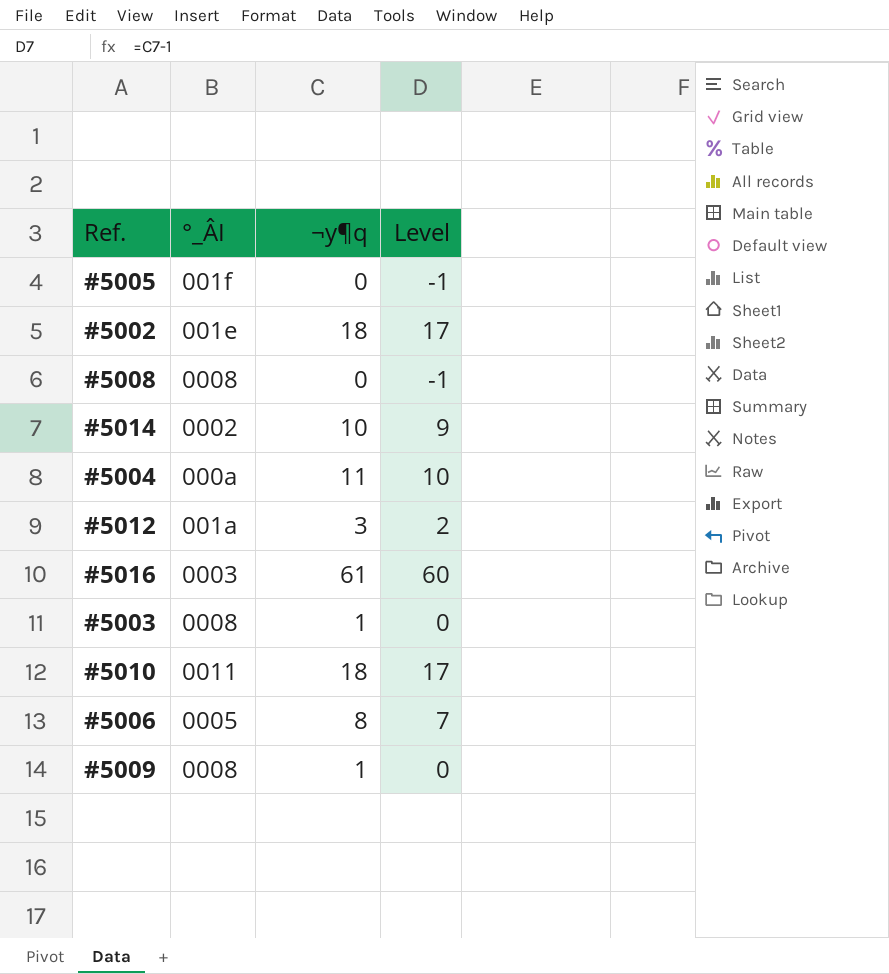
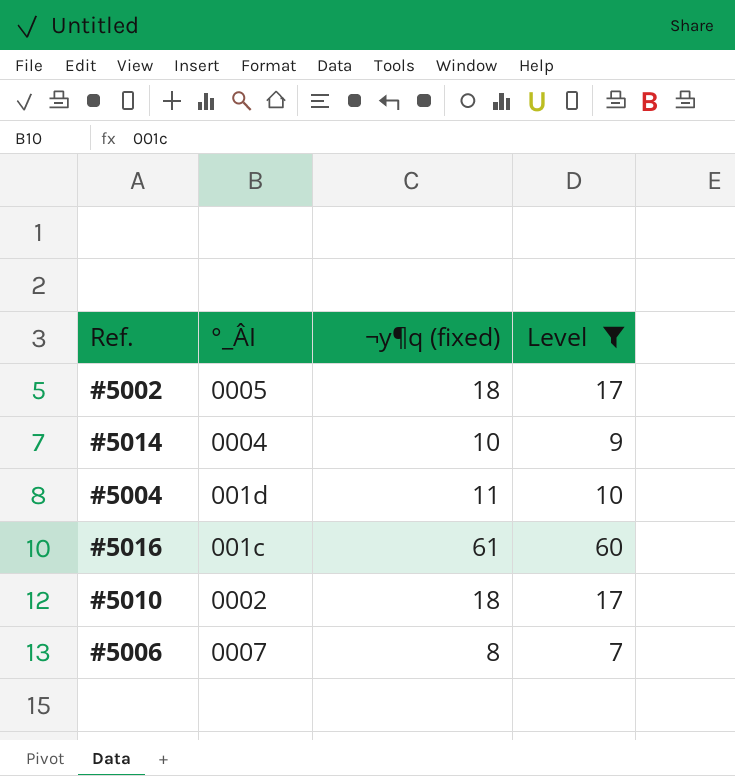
filter: none -> Level >= 7
column name: ¬y¶q -> ¬y¶q (fixed)
#5002 | °_ÂI: 001e -> 0005
#5014 | °_ÂI: 0002 -> 0004
#5004 | °_ÂI: 000a -> 001d
#5016 | °_ÂI: 0003 -> 001c
#5010 | °_ÂI: 0011 -> 0002
#5006 | °_ÂI: 0005 -> 0007

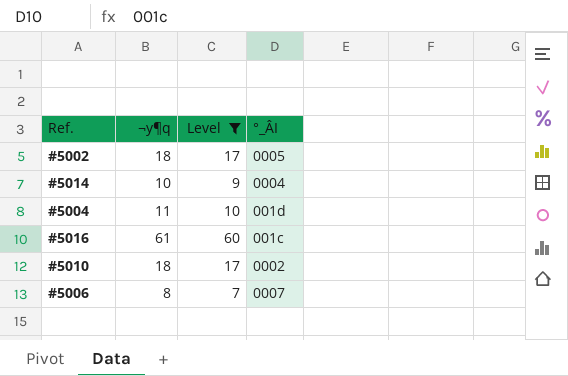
column name: ¬y¶q (fixed) -> ¬y¶q
column °_ÂI | position: 2 -> 4

